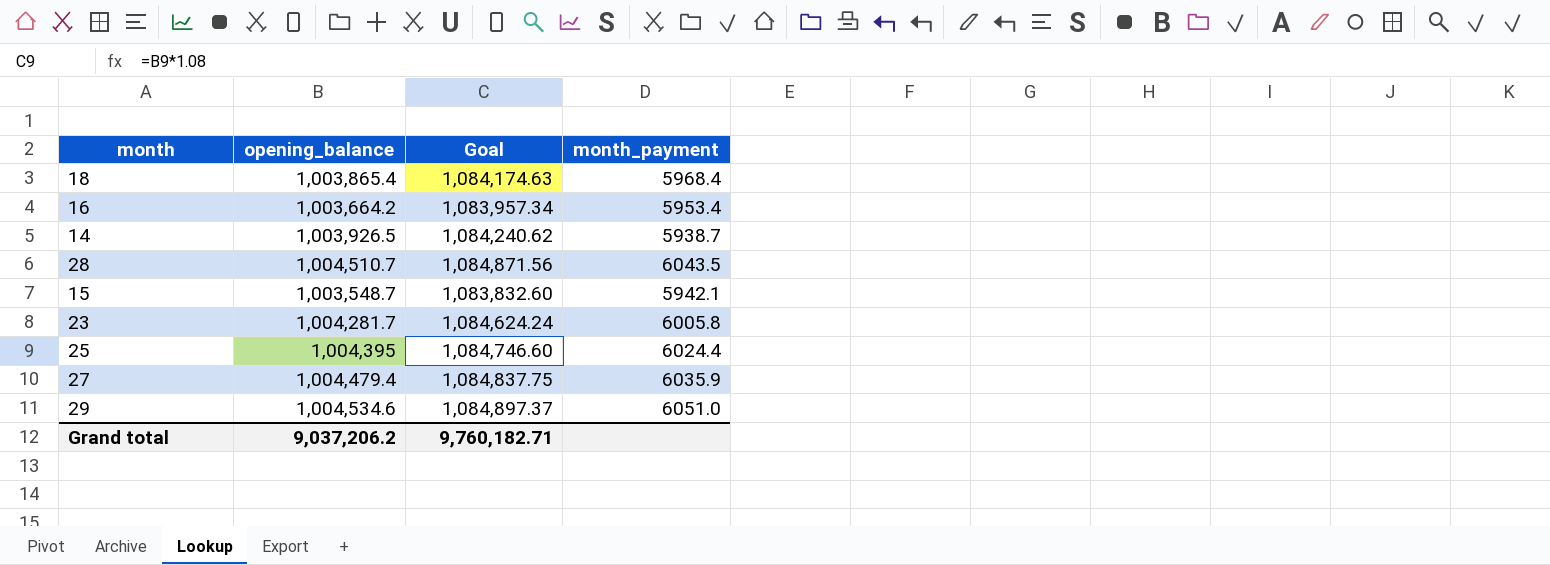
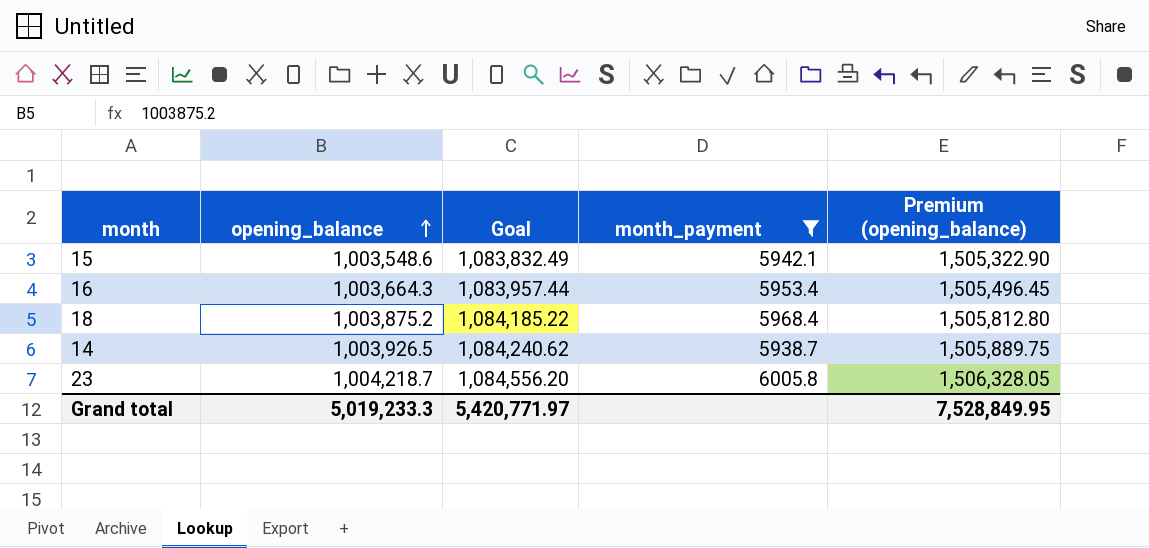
filter: none -> month_payment <= 6005.8
row order: none -> opening_balance ascending
column Premium (opening_balance) | formula: none -> [opening_balance] * 1.5
15 | opening_balance: 1,003,548.7 -> 1,003,548.6
15 | Goal: 1,083,832.60 -> 1,083,832.49
16 | opening_balance: 1,003,664.2 -> 1,003,664.3
16 | Goal: 1,083,957.34 -> 1,083,957.44
18 | opening_balance: 1,003,865.4 -> 1,003,875.2
18 | Goal: 1,084,174.63 -> 1,084,185.22
23 | opening_balance: 1,004,281.7 -> 1,004,218.7
23 | Goal: 1,084,624.24 -> 1,084,556.20
Grand total | opening_balance: 9,037,206.2 -> 5,019,233.3
Grand total | Goal: 9,760,182.71 -> 5,420,771.97

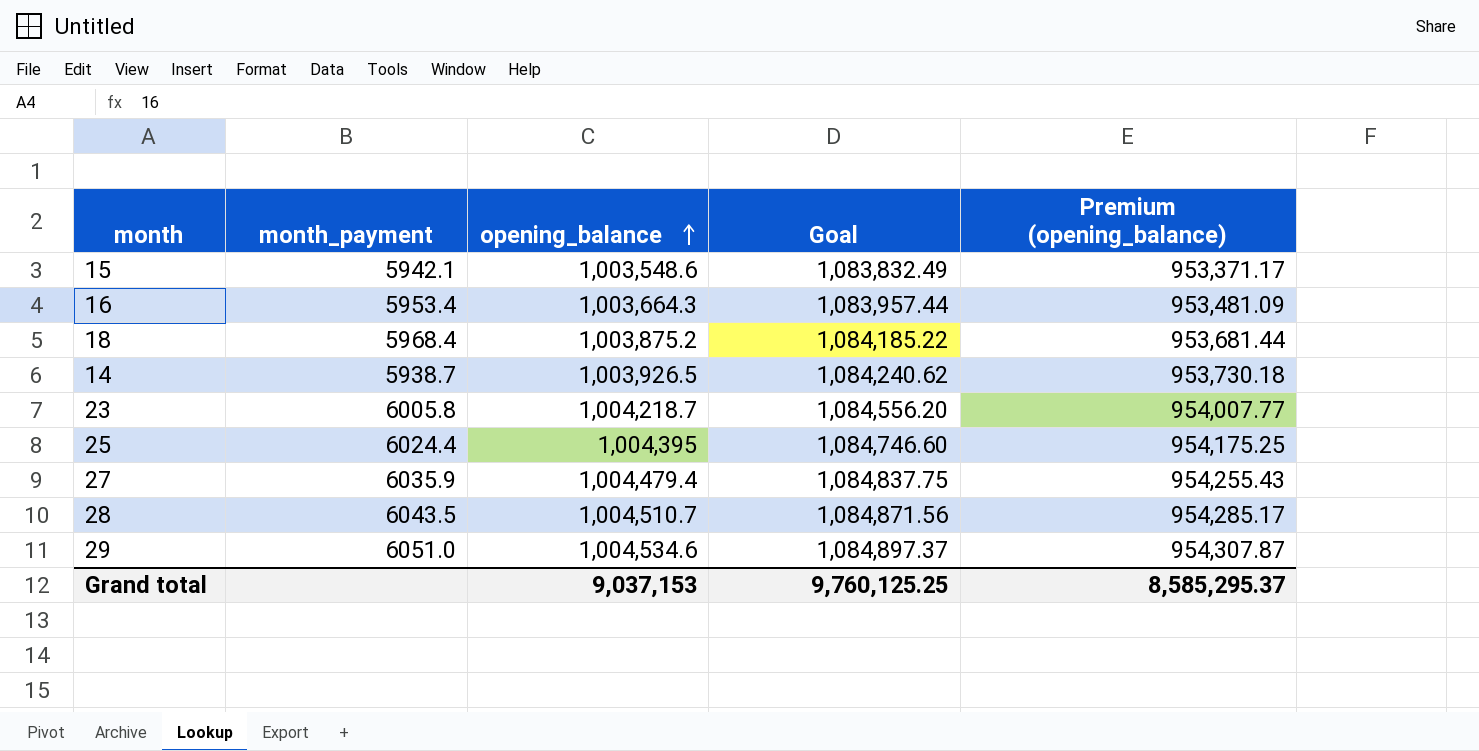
filter: month_payment <= 6005.8 -> none
column month_payment | position: 4 -> 2
column Premium (opening_balance) | formula: [opening_balance] * 1.5 -> [opening_balance] * 0.95
Grand total | opening_balance: 5,019,233.3 -> 9,037,153
Grand total | Goal: 5,420,771.97 -> 9,760,125.25
Grand total | Premium (opening_balance): 7,528,849.95 -> 8,585,295.37

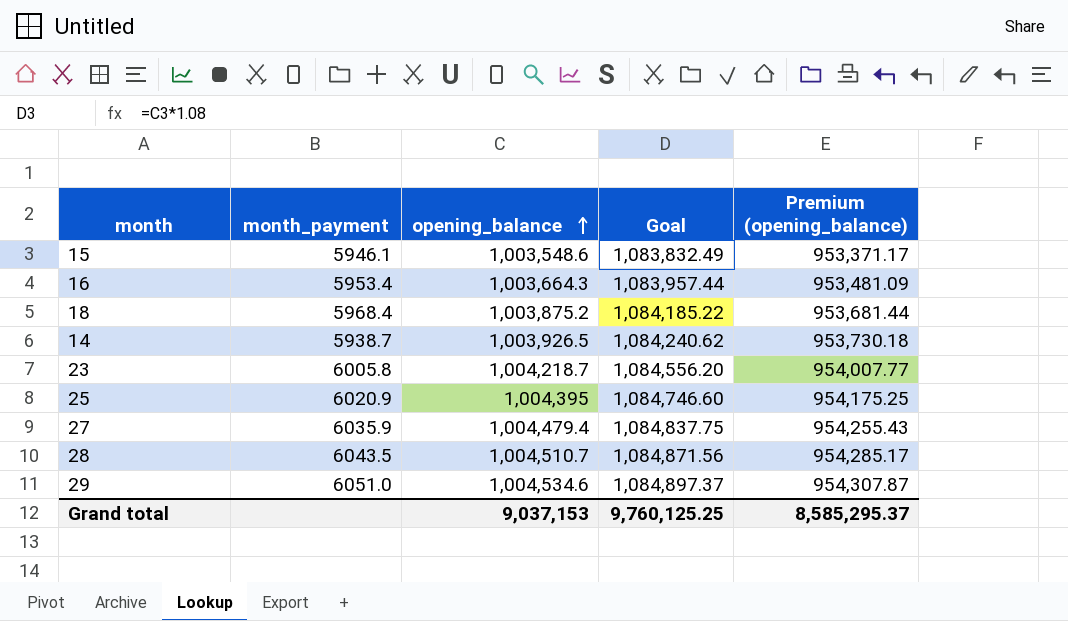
15 | month_payment: 5942.1 -> 5946.1
25 | month_payment: 6024.4 -> 6020.9

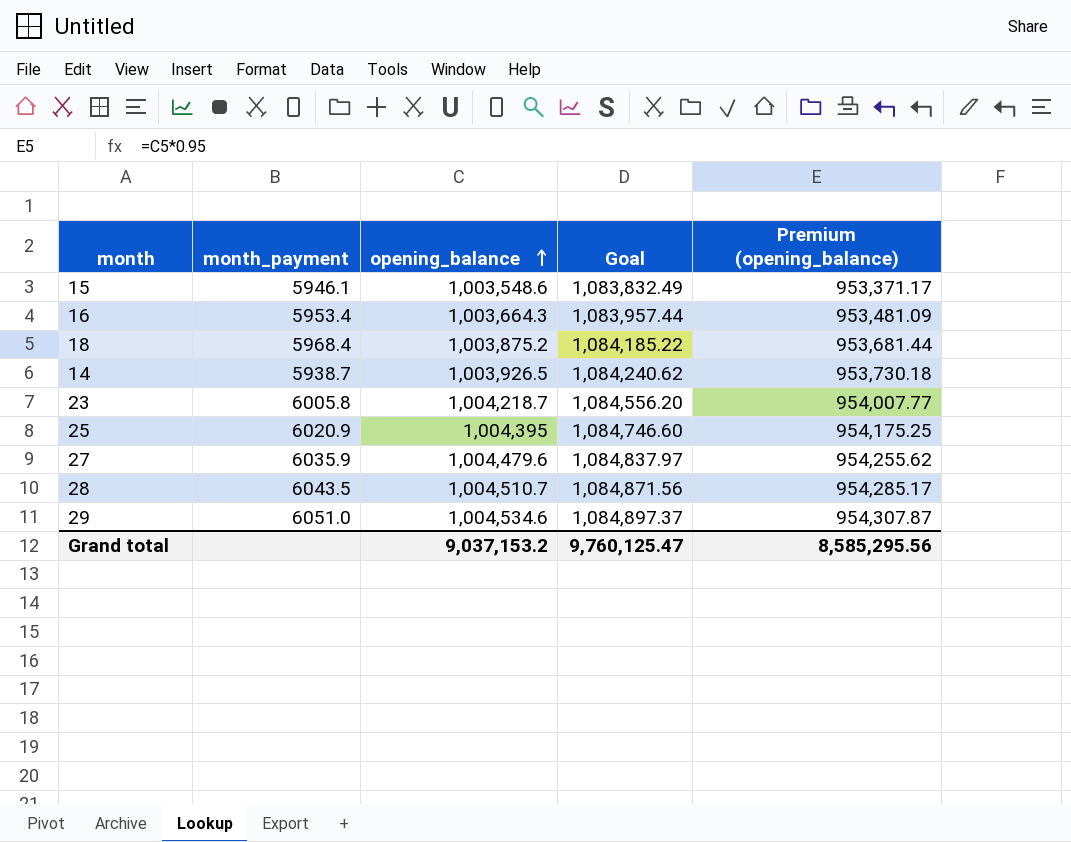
27 | opening_balance: 1,004,479.4 -> 1,004,479.6
27 | Goal: 1,084,837.75 -> 1,084,837.97
27 | Premium (opening_balance): 954,255.43 -> 954,255.62
Grand total | opening_balance: 9,037,153 -> 9,037,153.2
Grand total | Goal: 9,760,125.25 -> 9,760,125.47
Grand total | Premium (opening_balance): 8,585,295.37 -> 8,585,295.56

